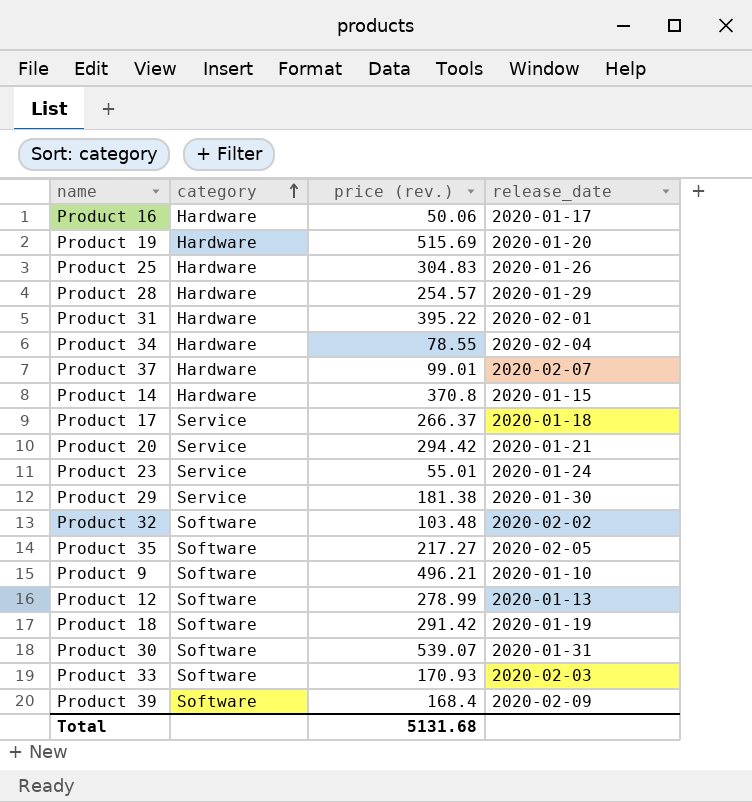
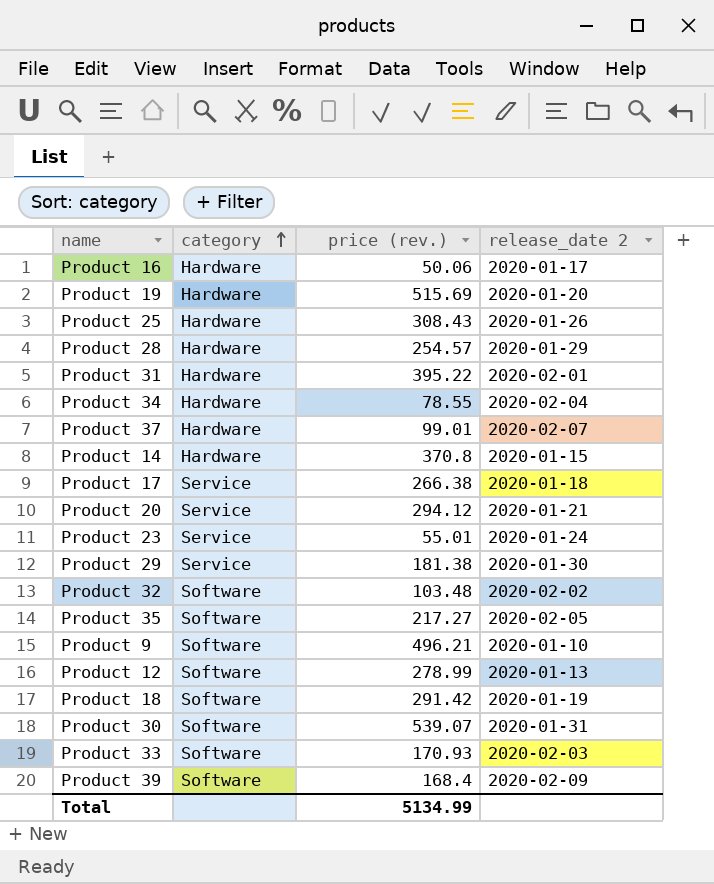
column name: release_date -> release_date 2
Product 25 | price (rev.): 304.83 -> 308.43
Product 17 | price (rev.): 266.37 -> 266.38
Product 20 | price (rev.): 294.42 -> 294.12
Total | price (rev.): 5131.68 -> 5134.99

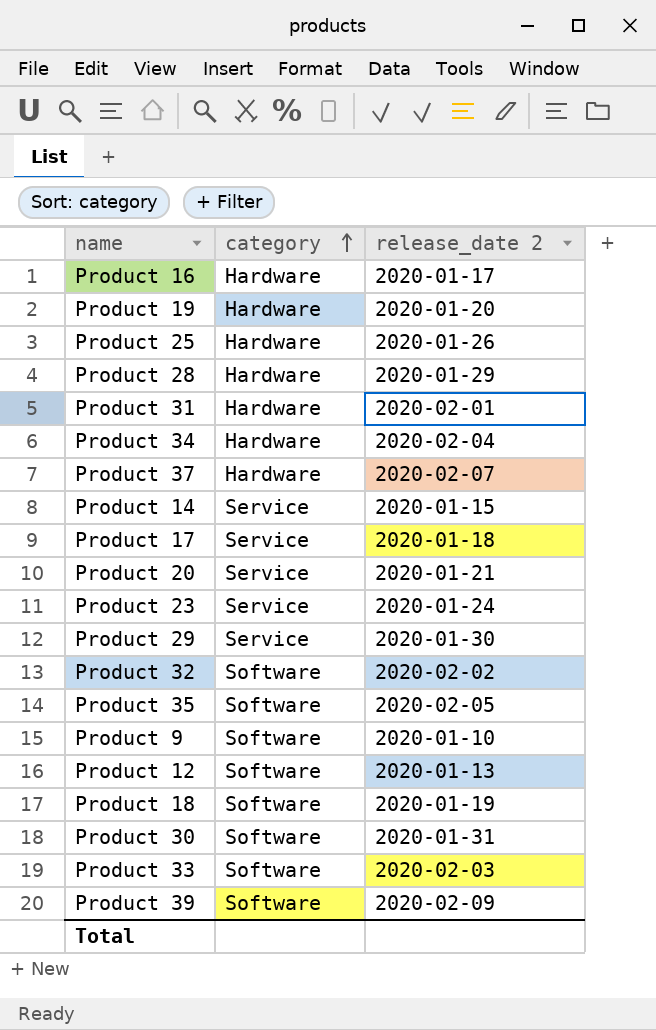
column price (rev.) | position: 3 -> none
Product 14 | category: Hardware -> Service

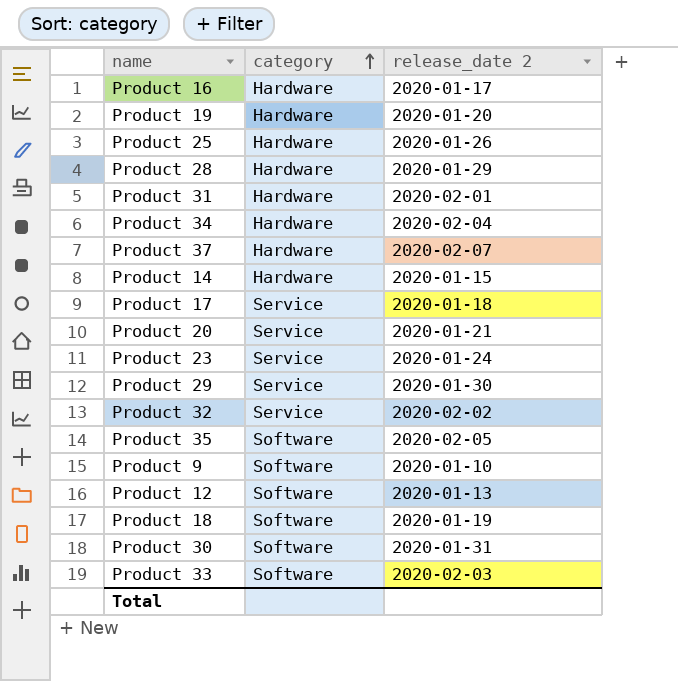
row Product 39: Software | 2020-02-09 -> none
Product 14 | category: Service -> Hardware
Product 32 | category: Software -> Service

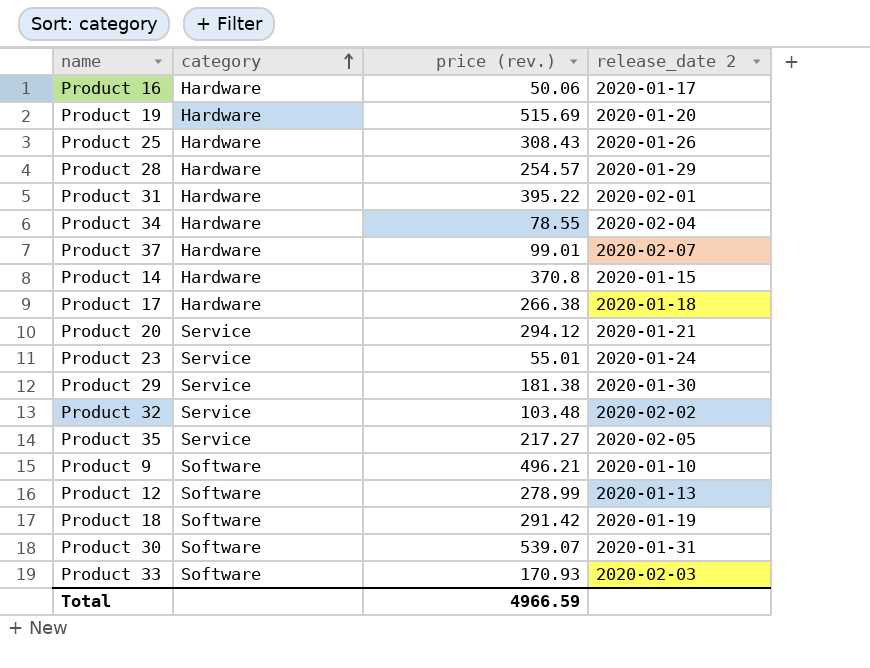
column price (rev.) | position: none -> 3
Product 17 | category: Service -> Hardware
Product 35 | category: Software -> Service

